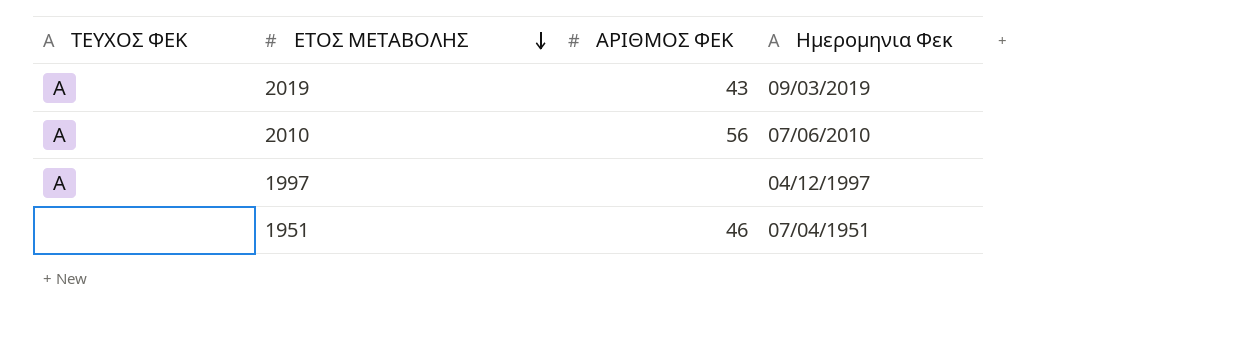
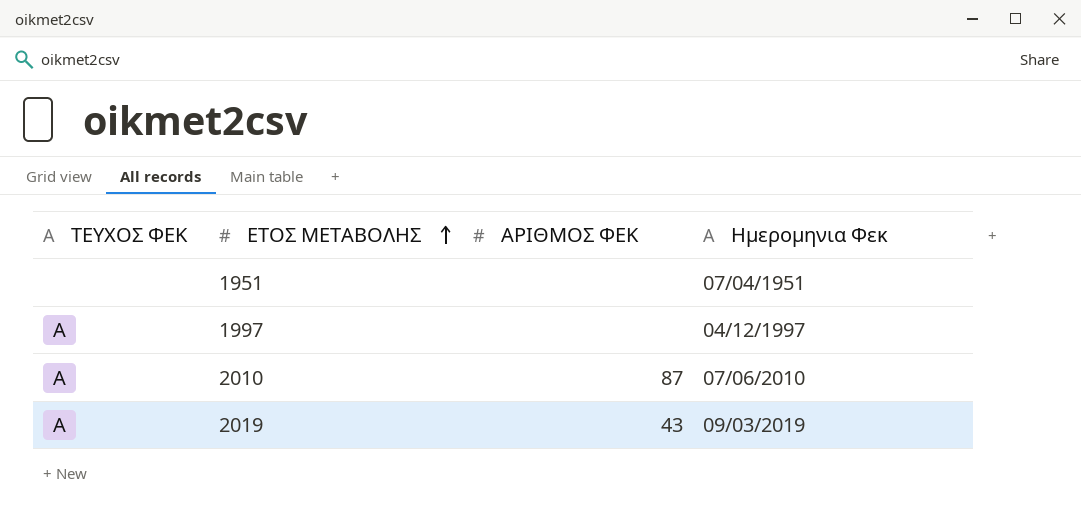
row order: ΕΤΟΣ ΜΕΤΑΒΟΛΗΣ descending -> ΕΤΟΣ ΜΕΤΑΒΟΛΗΣ ascending
1951 | ΑΡΙΘΜΟΣ ΦΕΚ: 46 -> none
2010 | ΑΡΙΘΜΟΣ ΦΕΚ: 56 -> 87

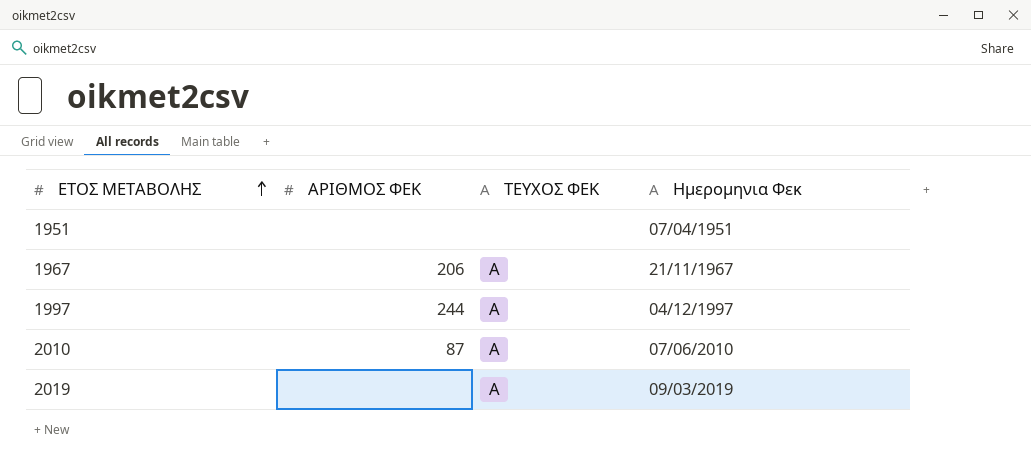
column ΤΕΥΧΟΣ ΦΕΚ | position: 1 -> 3
row 1967: none -> 206 | Α | 21/11/1967
1997 | ΑΡΙΘΜΟΣ ΦΕΚ: none -> 244
2019 | ΑΡΙΘΜΟΣ ΦΕΚ: 43 -> none

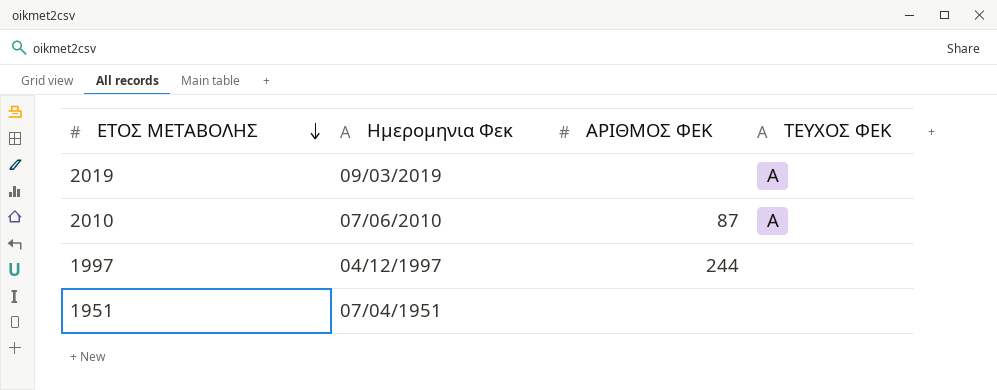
row order: ΕΤΟΣ ΜΕΤΑΒΟΛΗΣ ascending -> ΕΤΟΣ ΜΕΤΑΒΟΛΗΣ descending
column Ημερομηνια Φεκ | position: 4 -> 2
row 1967: 206 | Α | 21/11/1967 -> none
1997 | ΤΕΥΧΟΣ ΦΕΚ: Α -> none

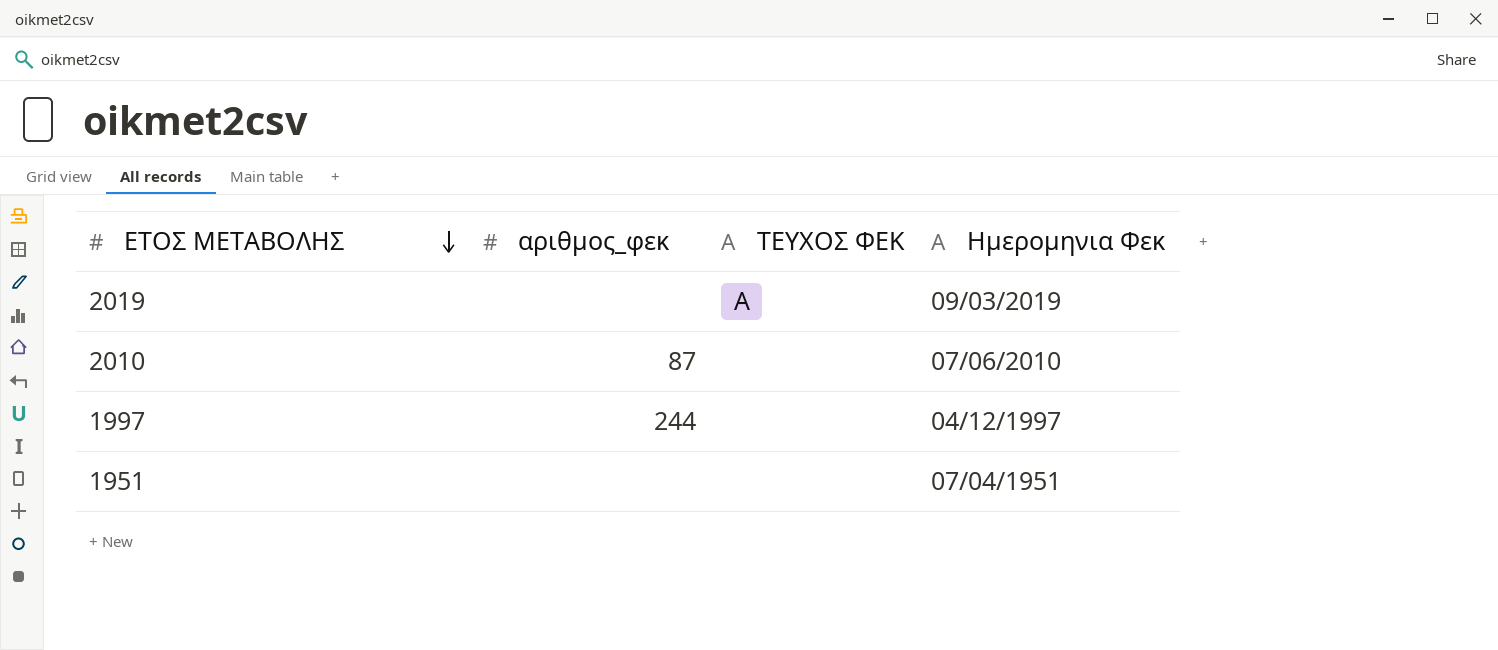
column name: ΑΡΙΘΜΟΣ ΦΕΚ -> αριθμος_φεκ
column Ημερομηνια Φεκ | position: 2 -> 4
2010 | ΤΕΥΧΟΣ ΦΕΚ: Α -> none

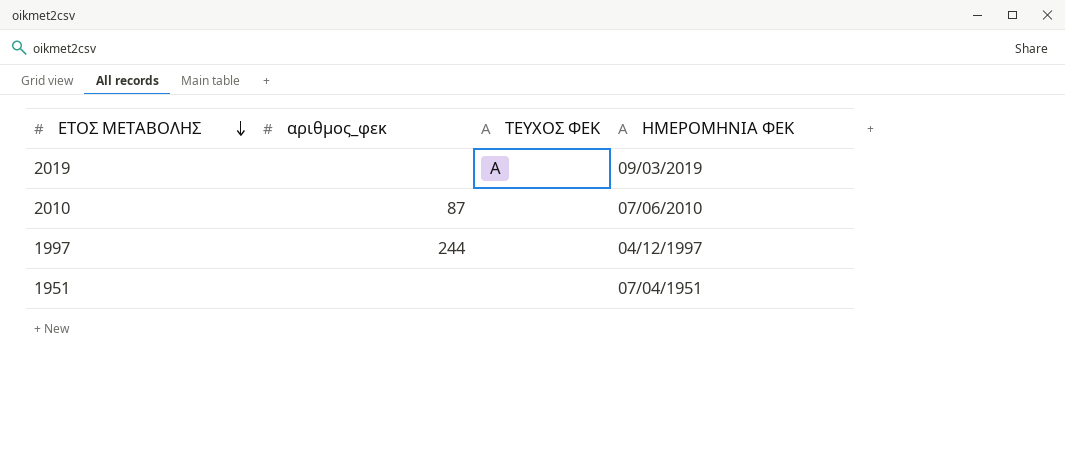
column name: Ημερομηνια Φεκ -> ΗΜΕΡΟΜΗΝΙΑ ΦΕΚ

